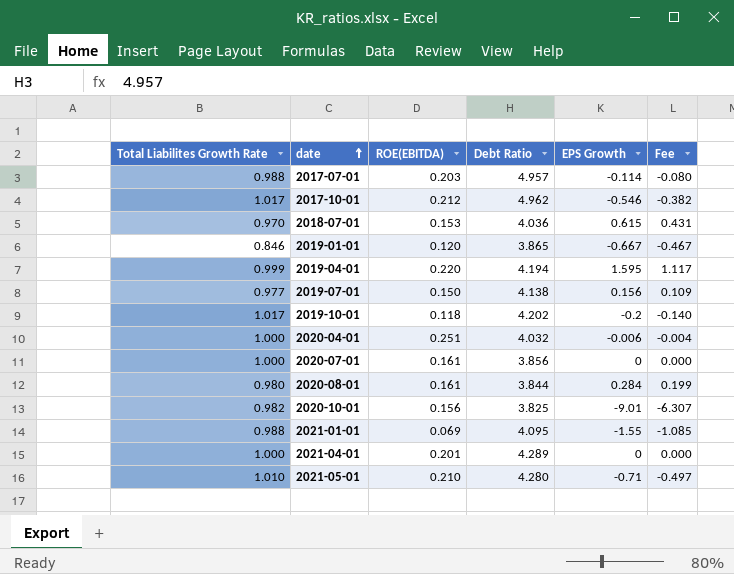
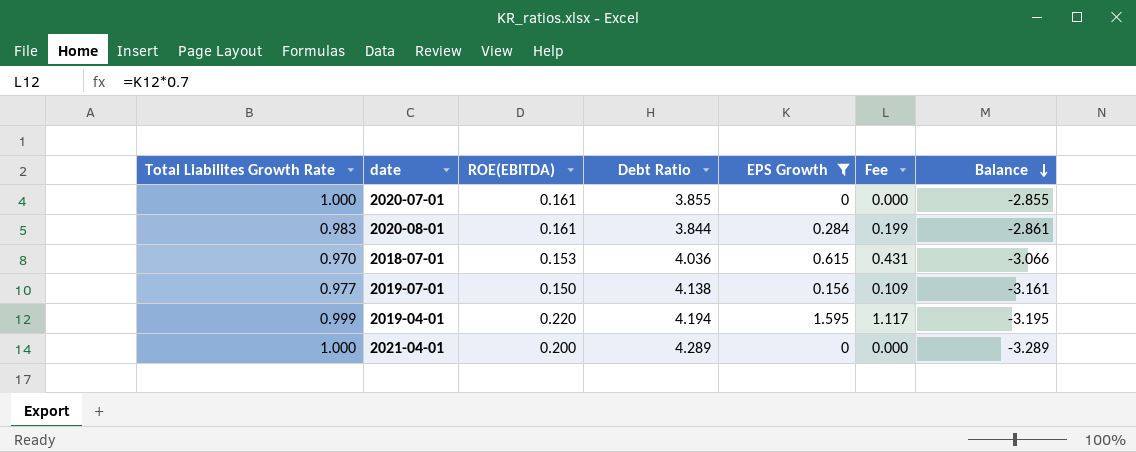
filter: none -> EPS Growth >= 0
row order: date ascending -> Balance descending
column Balance | formula: none -> [Total Liabilites Growth Rate] - [Debt Ratio]
2020-07-01 | Debt Ratio: 3.856 -> 3.855
2020-08-01 | Total Liabilites Growth Rate: 0.980 -> 0.983
2021-04-01 | ROE(EBITDA): 0.201 -> 0.200

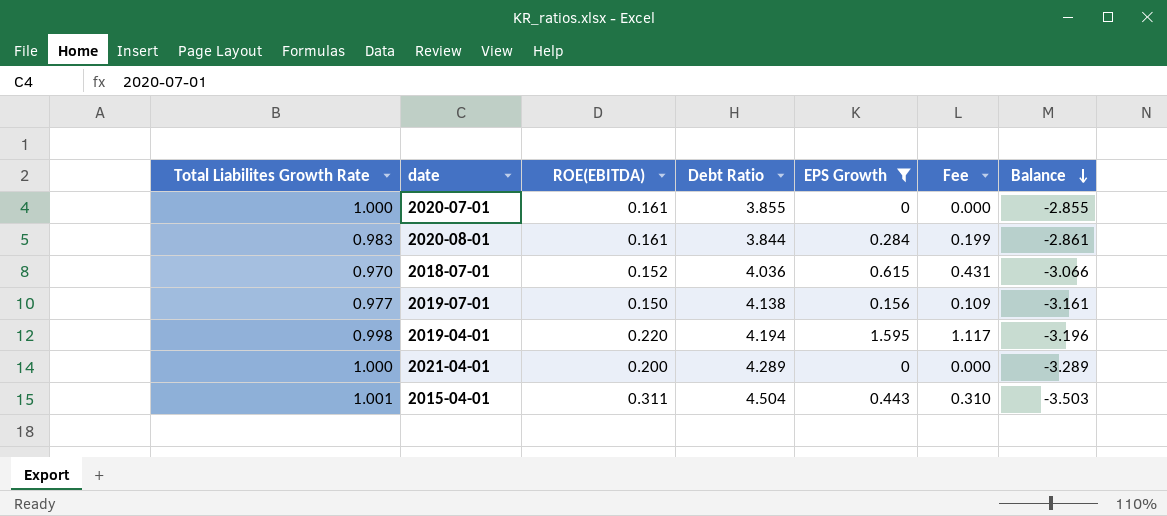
2018-07-01 | ROE(EBITDA): 0.153 -> 0.152
2019-04-01 | Total Liabilites Growth Rate: 0.999 -> 0.998
2019-04-01 | Balance: -3.195 -> -3.196
row 2015-04-01: none -> 1.001 | 0.311 | 4.504 | 0.443 | 0.310 | -3.503

